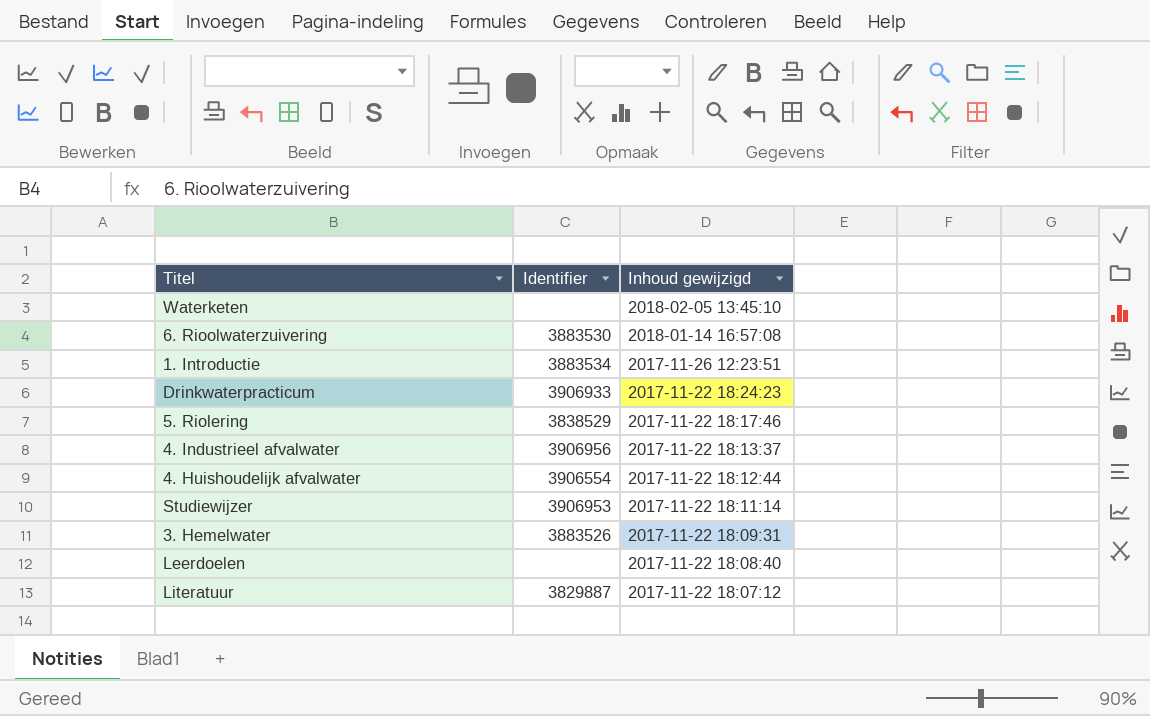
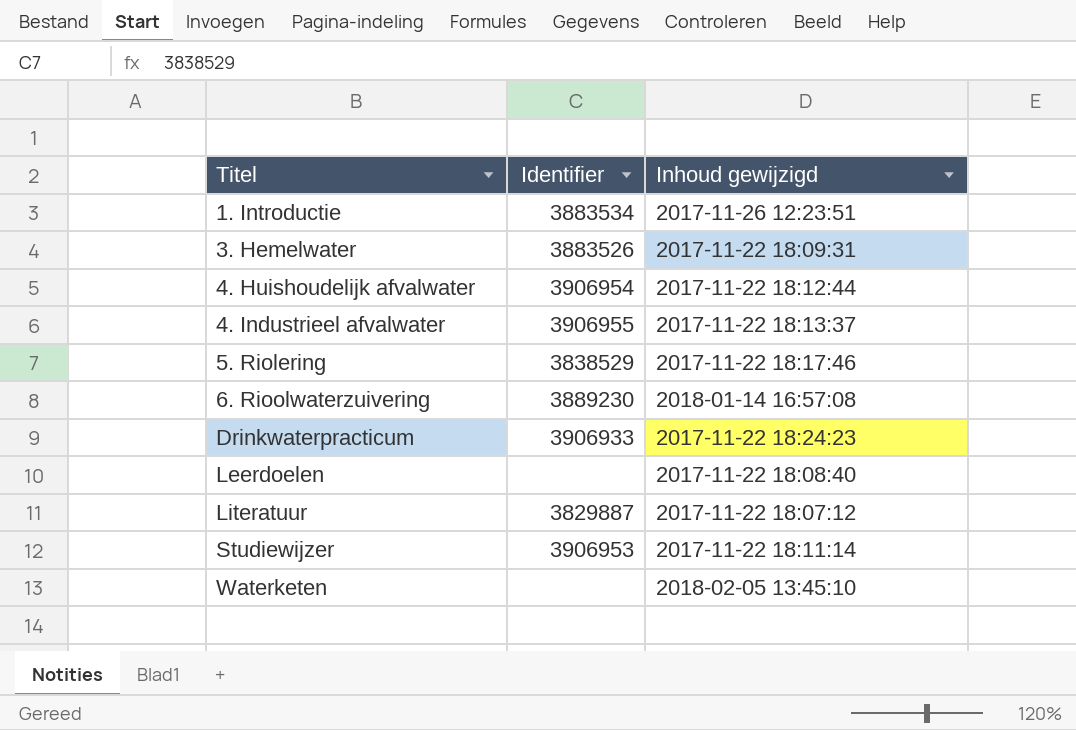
row order: Inhoud gewijzigd descending -> Titel ascending
4. Huishoudelijk afvalwater | Identifier: 3906554 -> 3906954
4. Industrieel afvalwater | Identifier: 3906956 -> 3906955
6. Rioolwaterzuivering | Identifier: 3883530 -> 3889230

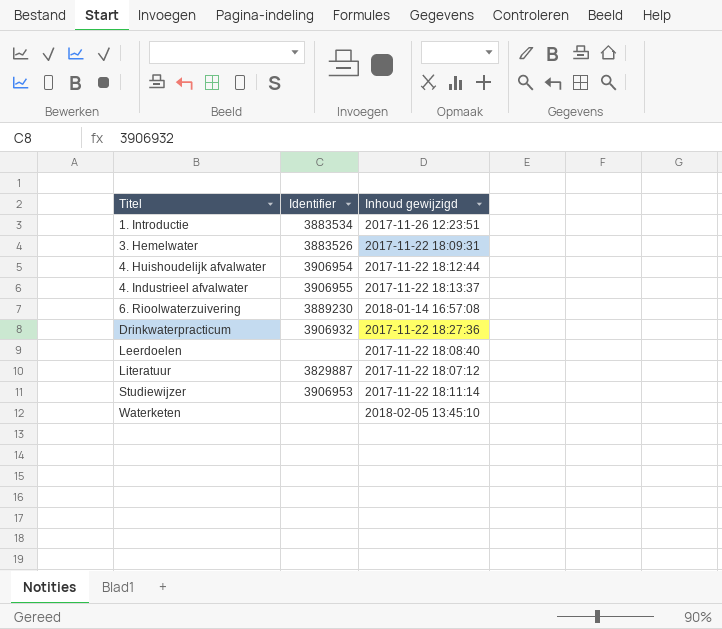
row 5. Riolering: 3838529 | 2017-11-22 18:17:46 -> none
Drinkwaterpracticum | Identifier: 3906933 -> 3906932
Drinkwaterpracticum | Inhoud gewijzigd: 2017-11-22 18:24:23 -> 2017-11-22 18:27:36

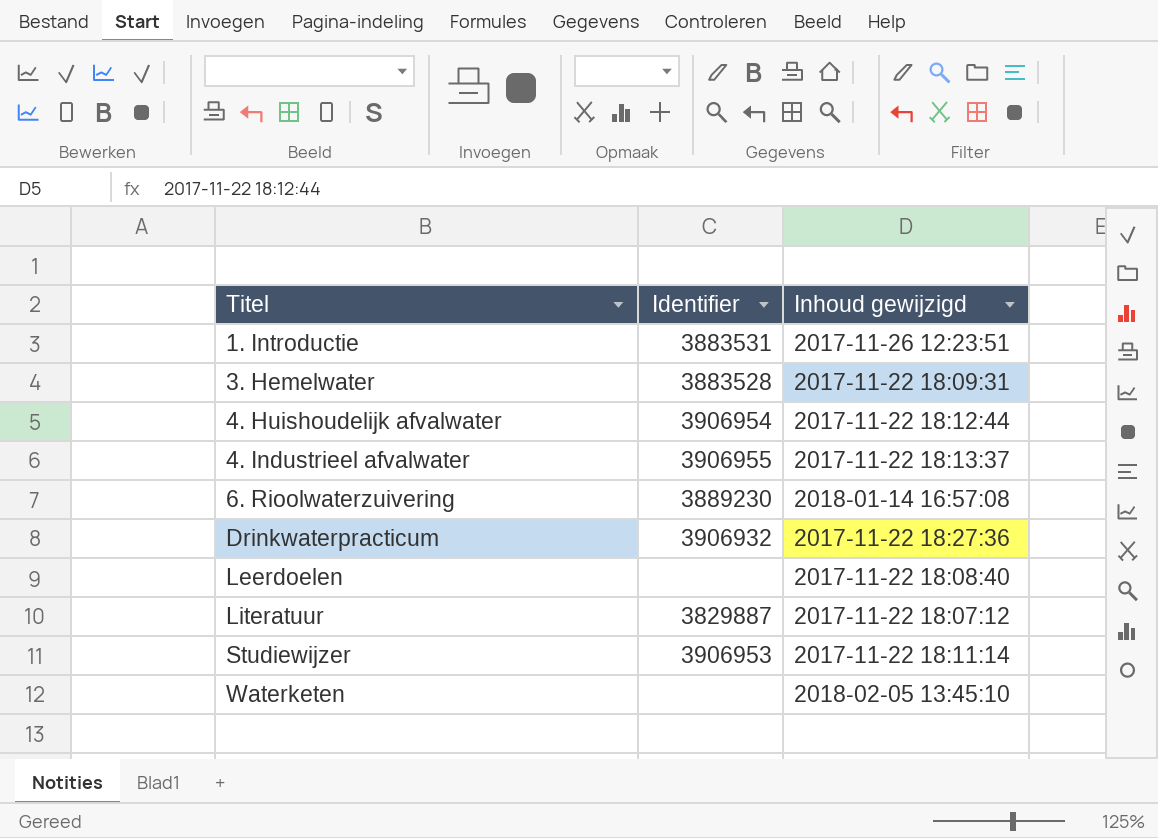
1. Introductie | Identifier: 3883534 -> 3883531
3. Hemelwater | Identifier: 3883526 -> 3883528

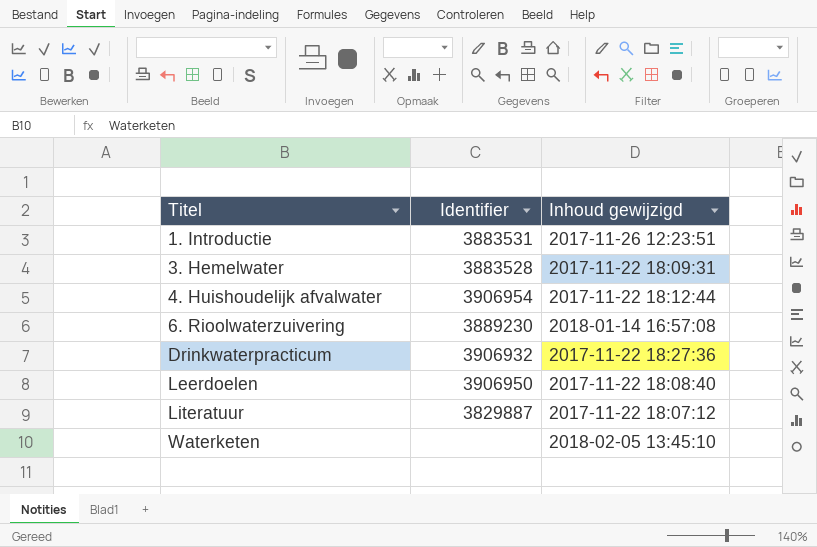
row 4. Industrieel afvalwater: 3906955 | 2017-11-22 18:13:37 -> none
row Studiewijzer: 3906953 | 2017-11-22 18:11:14 -> none
Leerdoelen | Identifier: none -> 3906950

